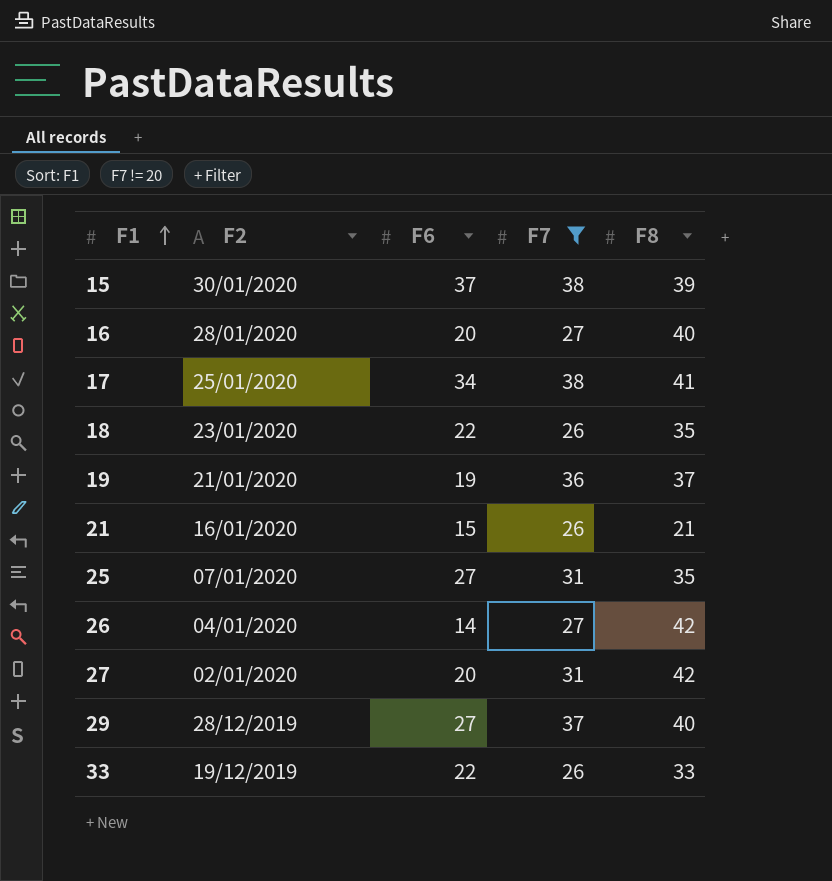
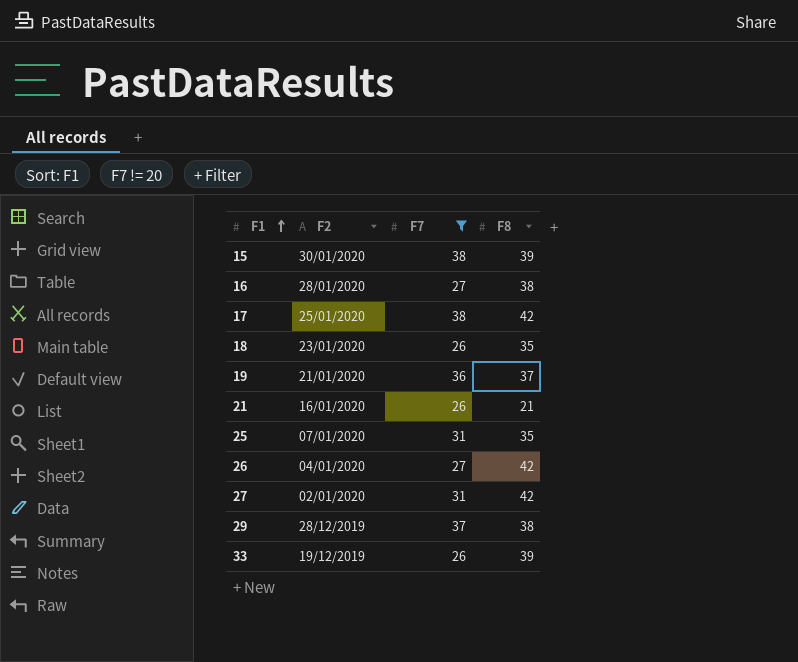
column F6 | position: 3 -> none
16 | F8: 40 -> 38
17 | F8: 41 -> 42
29 | F8: 40 -> 38
33 | F8: 33 -> 39

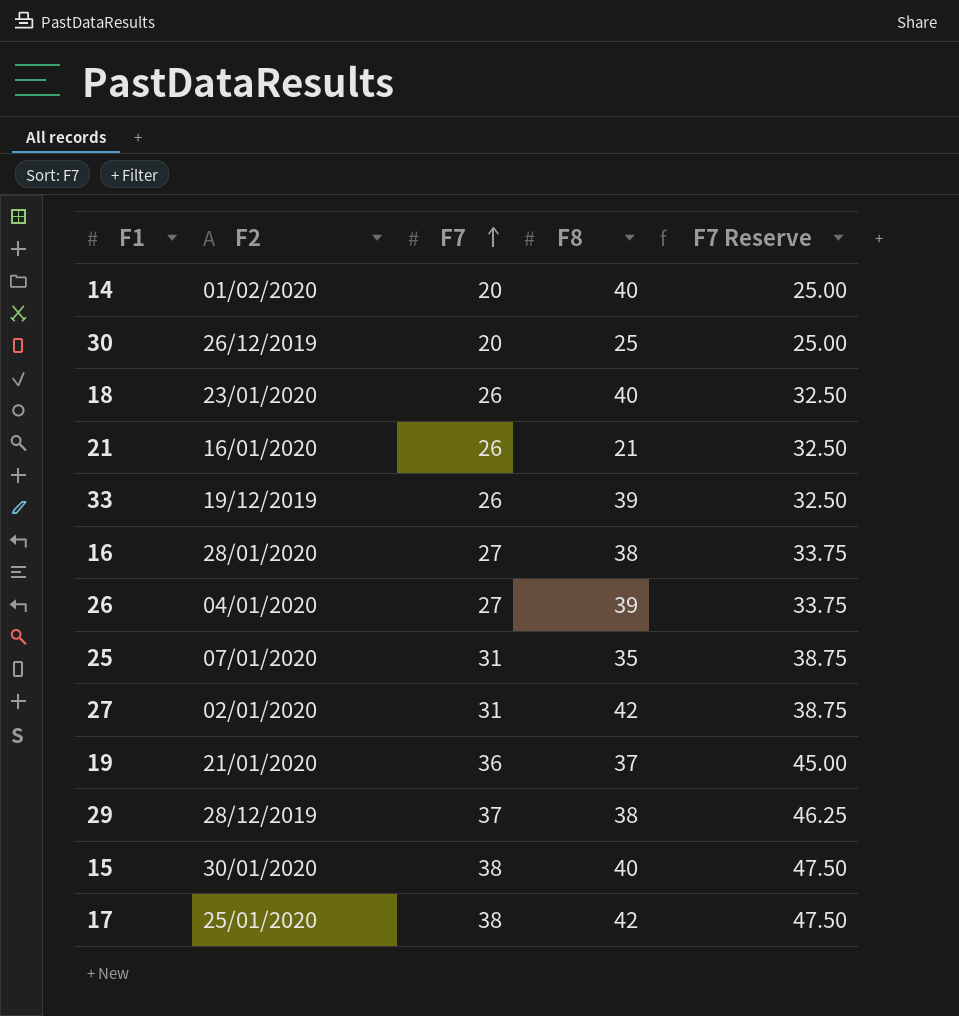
filter: F7 != 20 -> none
row order: F1 ascending -> F7 ascending
column F7 Reserve | formula: none -> [F7] * 1.25
18 | F8: 35 -> 40
26 | F8: 42 -> 39
15 | F8: 39 -> 40

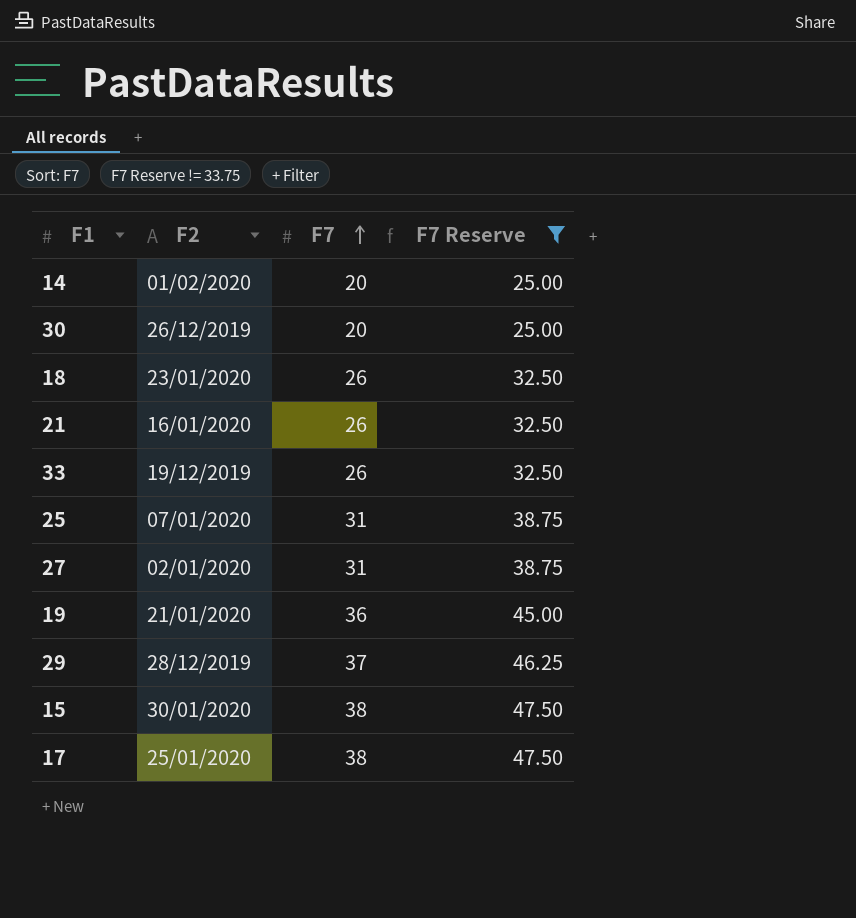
filter: none -> F7 Reserve != 33.75
column F8 | position: 4 -> none

